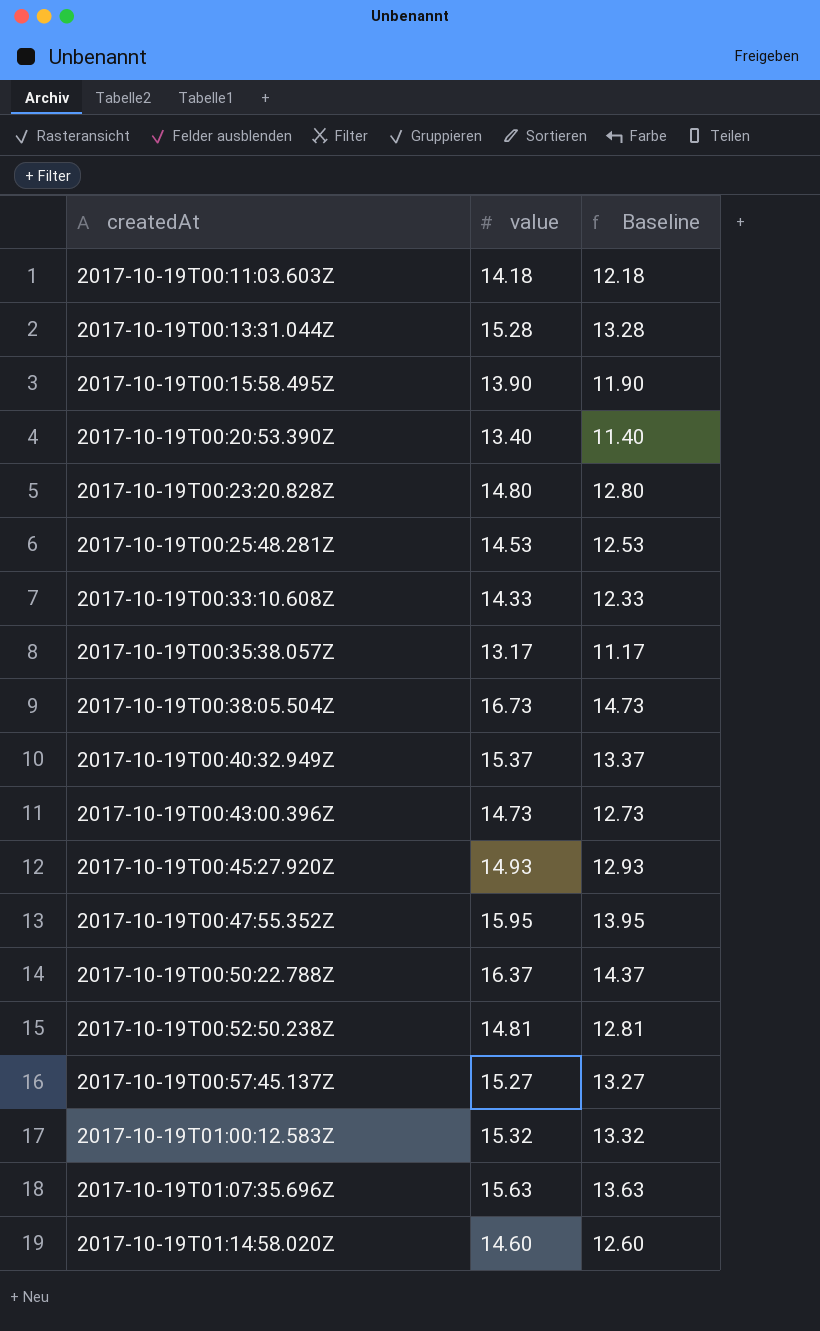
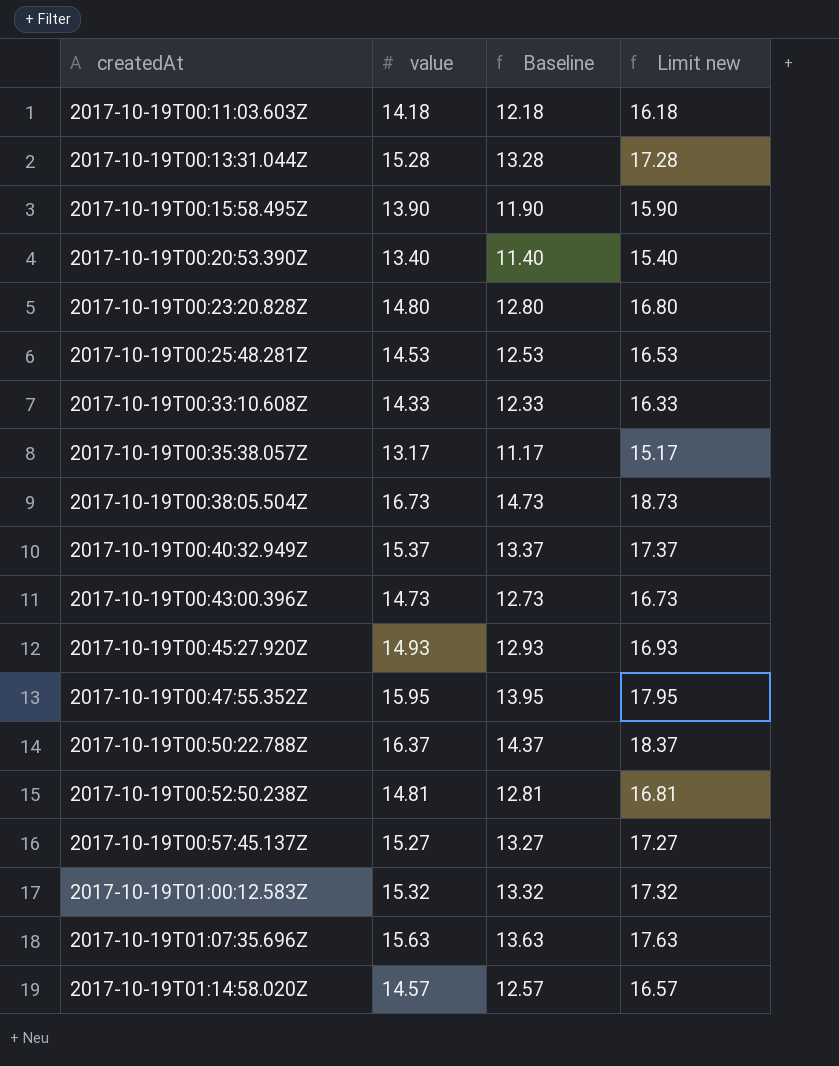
column Limit new | formula: none -> [value] + 2
2017-10-19T01:14:58.020Z | value: 14.60 -> 14.57
2017-10-19T01:14:58.020Z | Baseline: 12.60 -> 12.57

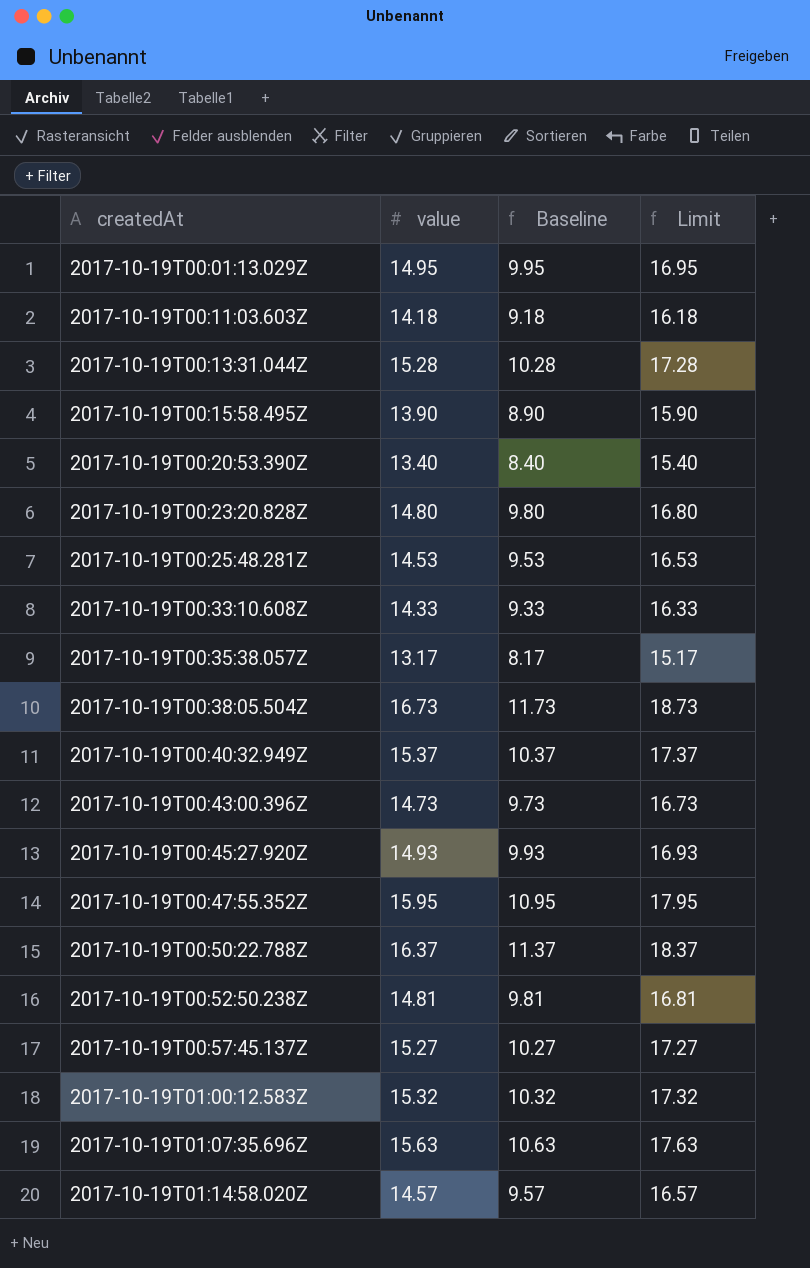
column Baseline | formula: [value] - 2 -> [value] - 5
column name: Limit new -> Limit
row 2017-10-19T00:01:13.029Z: none -> 14.95 | 9.95 | 16.95

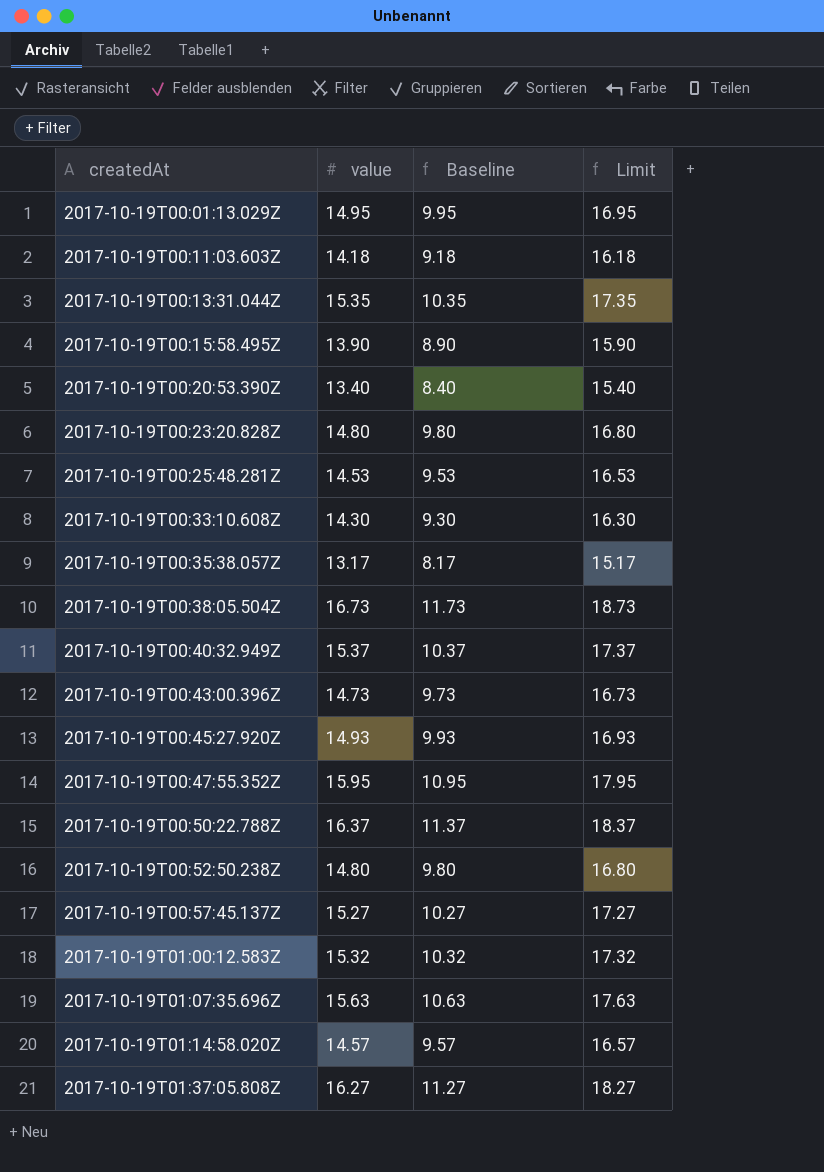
2017-10-19T00:13:31.044Z | value: 15.28 -> 15.35
2017-10-19T00:13:31.044Z | Baseline: 10.28 -> 10.35
2017-10-19T00:13:31.044Z | Limit: 17.28 -> 17.35
2017-10-19T00:33:10.608Z | value: 14.33 -> 14.30
2017-10-19T00:33:10.608Z | Baseline: 9.33 -> 9.30
2017-10-19T00:33:10.608Z | Limit: 16.33 -> 16.30
2017-10-19T00:52:50.238Z | value: 14.81 -> 14.80
2017-10-19T00:52:50.238Z | Baseline: 9.81 -> 9.80
2017-10-19T00:52:50.238Z | Limit: 16.81 -> 16.80
row 2017-10-19T01:37:05.808Z: none -> 16.27 | 11.27 | 18.27

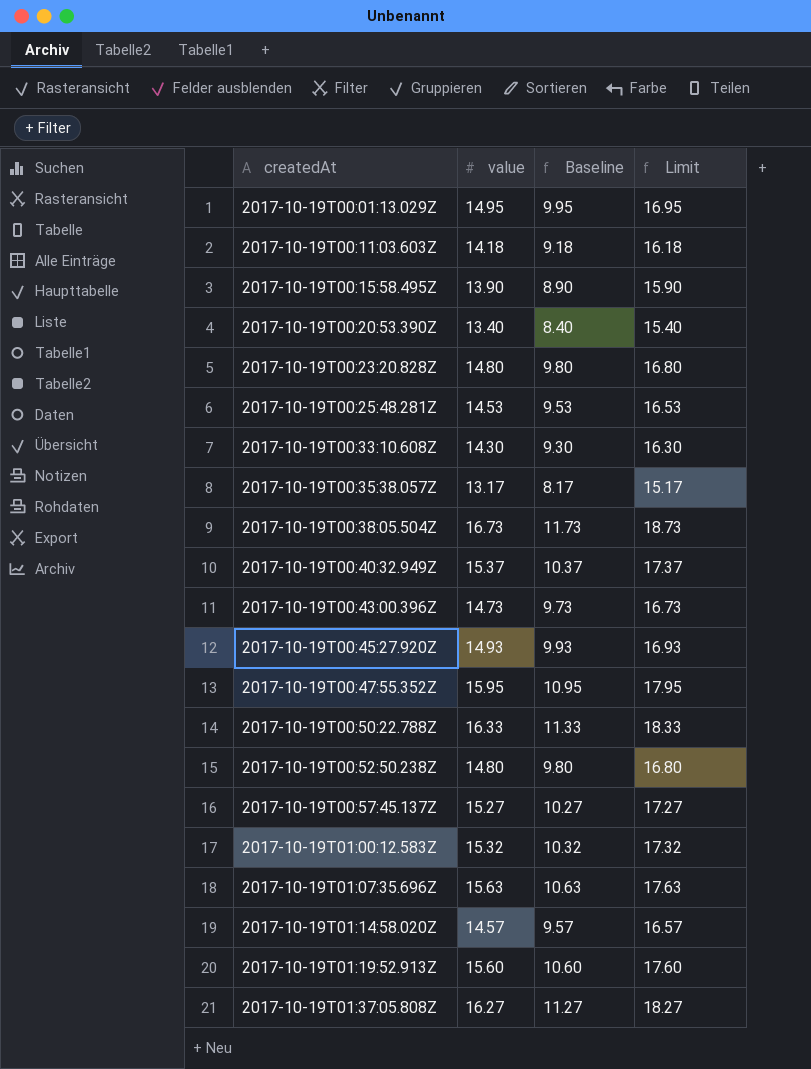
row 2017-10-19T00:13:31.044Z: 15.35 | 10.35 | 17.35 -> none
2017-10-19T00:50:22.788Z | value: 16.37 -> 16.33
2017-10-19T00:50:22.788Z | Baseline: 11.37 -> 11.33
2017-10-19T00:50:22.788Z | Limit: 18.37 -> 18.33
row 2017-10-19T01:19:52.913Z: none -> 15.60 | 10.60 | 17.60

